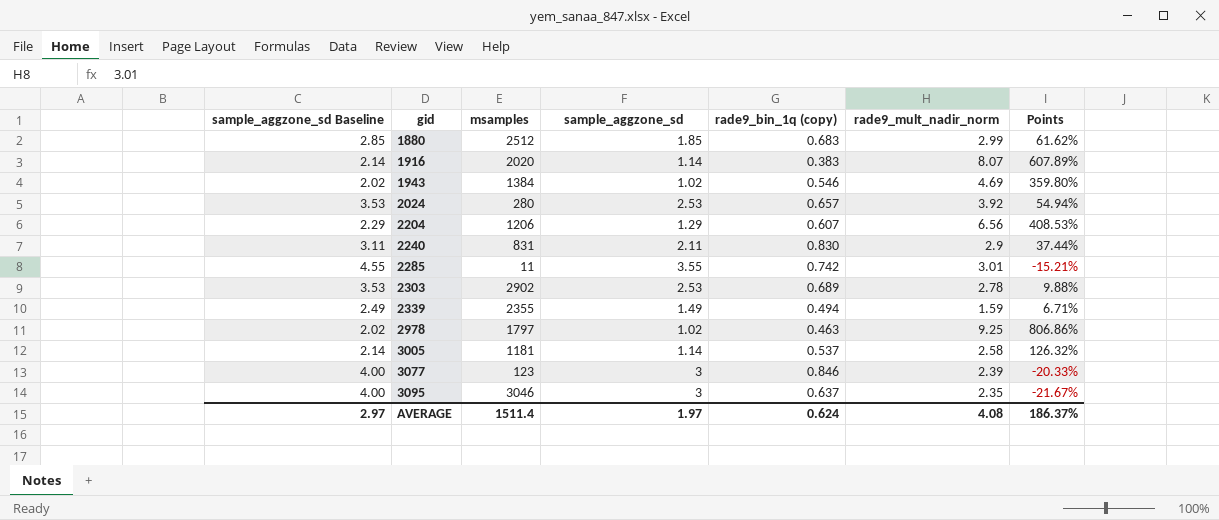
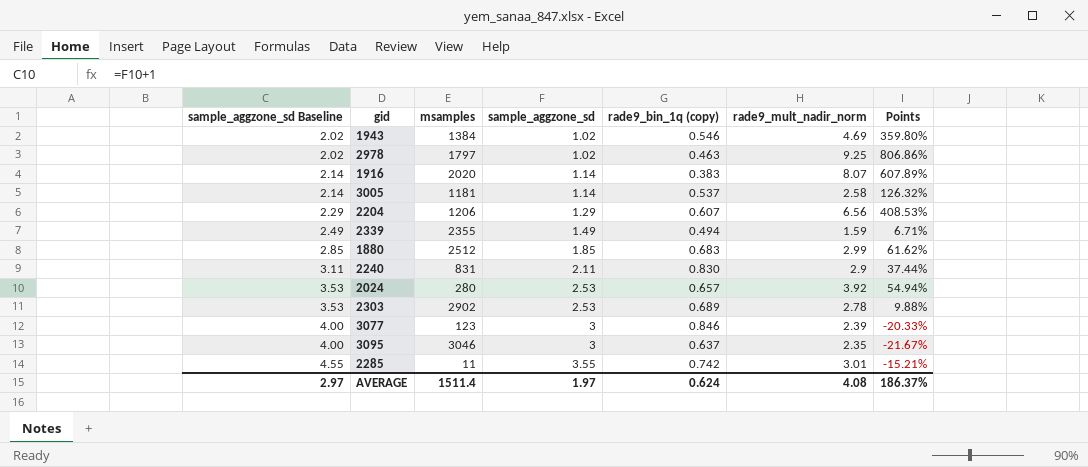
row order: gid ascending -> sample_aggzone_sd Baseline ascending

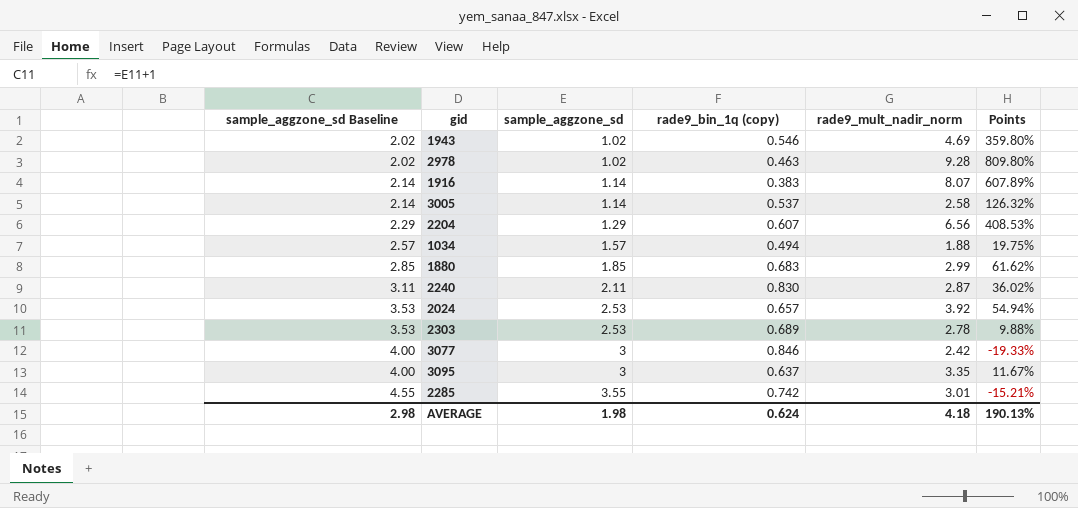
column msamples | position: 3 -> none
row 2339: 2.49 | 2355 | 1.49 | 0.494 | 1.59 | 6.71% -> none
2978 | rade9_mult_nadir_norm: 9.25 -> 9.28
2978 | Points: 806.86% -> 809.80%
row 1034: none -> 2.57 | 1.57 | 0.494 | 1.88 | 19.75%
2240 | rade9_mult_nadir_norm: 2.9 -> 2.87
2240 | Points: 37.44% -> 36.02%
3077 | rade9_mult_nadir_norm: 2.39 -> 2.42
3077 | Points: -20.33% -> -19.33%
3095 | rade9_mult_nadir_norm: 2.35 -> 3.35
3095 | Points: -21.67% -> 11.67%
AVERAGE | sample_aggzone_sd Baseline: 2.97 -> 2.98
AVERAGE | sample_aggzone_sd: 1.97 -> 1.98
AVERAGE | rade9_mult_nadir_norm: 4.08 -> 4.18
AVERAGE | Points: 186.37% -> 190.13%

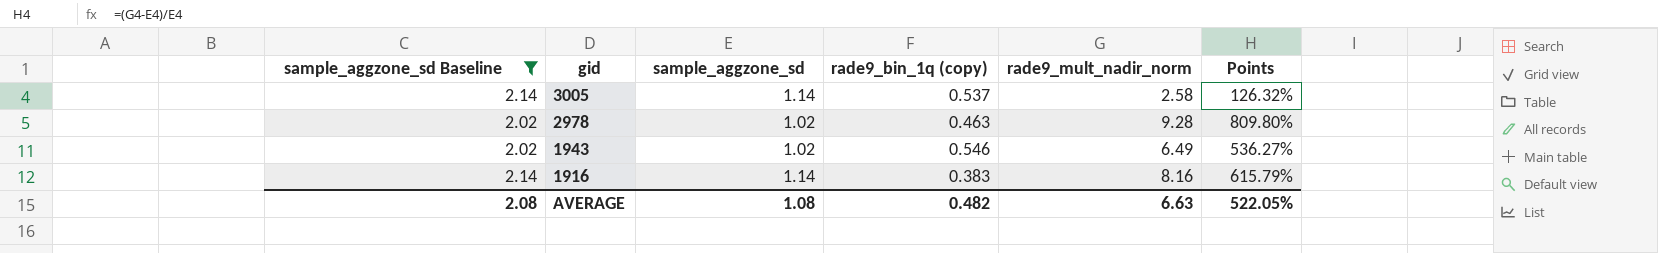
filter: none -> sample_aggzone_sd Baseline <= 2.14
row order: sample_aggzone_sd Baseline ascending -> gid descending
1943 | rade9_mult_nadir_norm: 4.69 -> 6.49
1943 | Points: 359.80% -> 536.27%
1916 | rade9_mult_nadir_norm: 8.07 -> 8.16
1916 | Points: 607.89% -> 615.79%
AVERAGE | sample_aggzone_sd Baseline: 2.98 -> 2.08
AVERAGE | sample_aggzone_sd: 1.98 -> 1.08
AVERAGE | rade9_bin_1q (copy): 0.624 -> 0.482
AVERAGE | rade9_mult_nadir_norm: 4.18 -> 6.63
AVERAGE | Points: 190.13% -> 522.05%

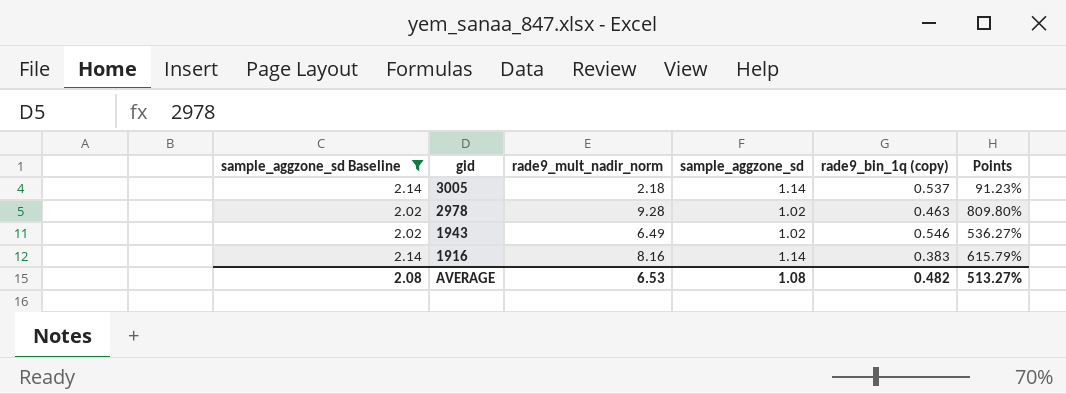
column rade9_mult_nadir_norm | position: 5 -> 3
3005 | rade9_mult_nadir_norm: 2.58 -> 2.18
3005 | Points: 126.32% -> 91.23%
AVERAGE | rade9_mult_nadir_norm: 6.63 -> 6.53
AVERAGE | Points: 522.05% -> 513.27%

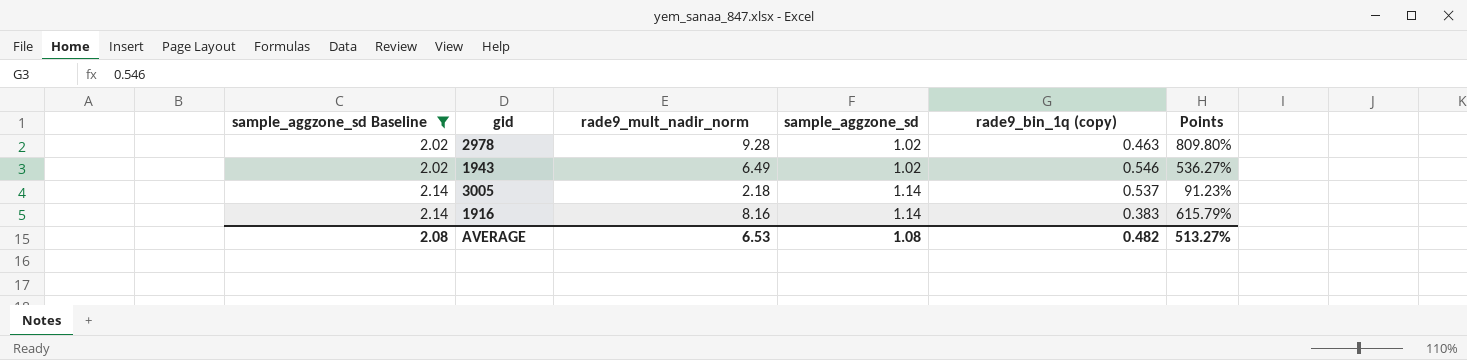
row order: gid descending -> sample_aggzone_sd Baseline ascending

